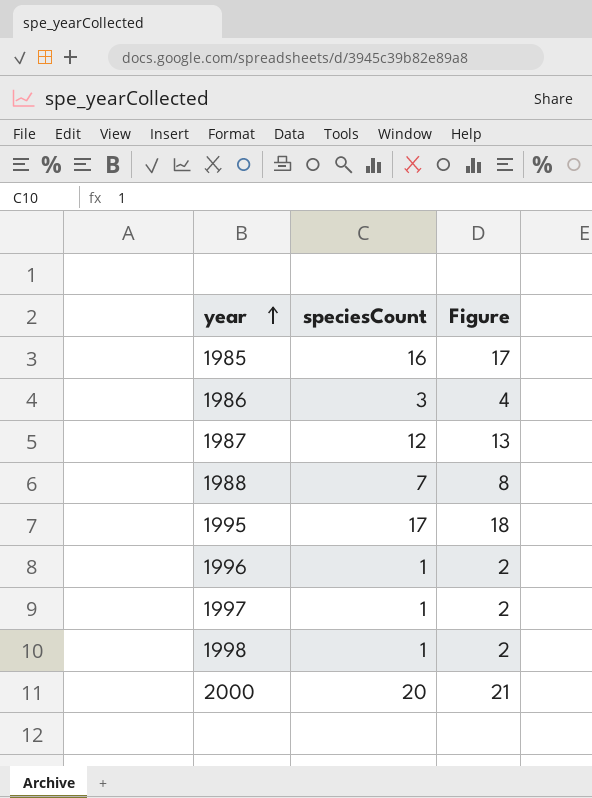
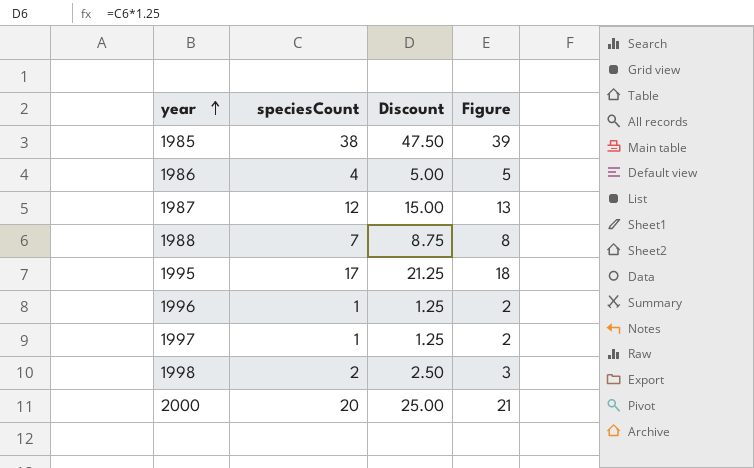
column Discount | formula: none -> [speciesCount] * 1.25
1985 | speciesCount: 16 -> 38
1985 | Figure: 17 -> 39
1986 | speciesCount: 3 -> 4
1986 | Figure: 4 -> 5
1998 | speciesCount: 1 -> 2
1998 | Figure: 2 -> 3

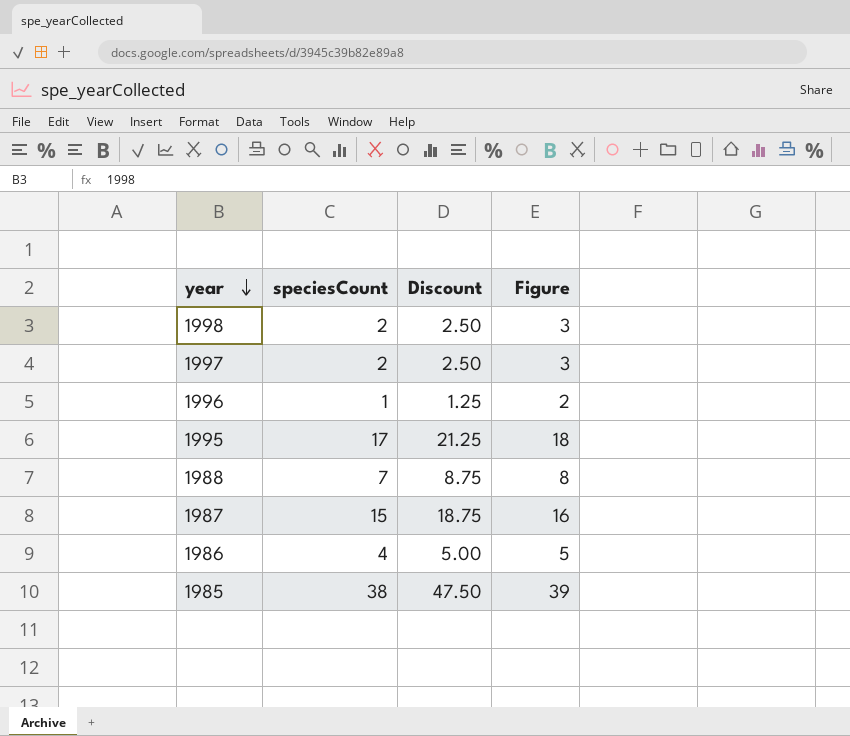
row order: year ascending -> year descending
row 2000: 20 | 25.00 | 21 -> none
1997 | speciesCount: 1 -> 2
1997 | Discount: 1.25 -> 2.50
1997 | Figure: 2 -> 3
1987 | speciesCount: 12 -> 15
1987 | Discount: 15.00 -> 18.75
1987 | Figure: 13 -> 16

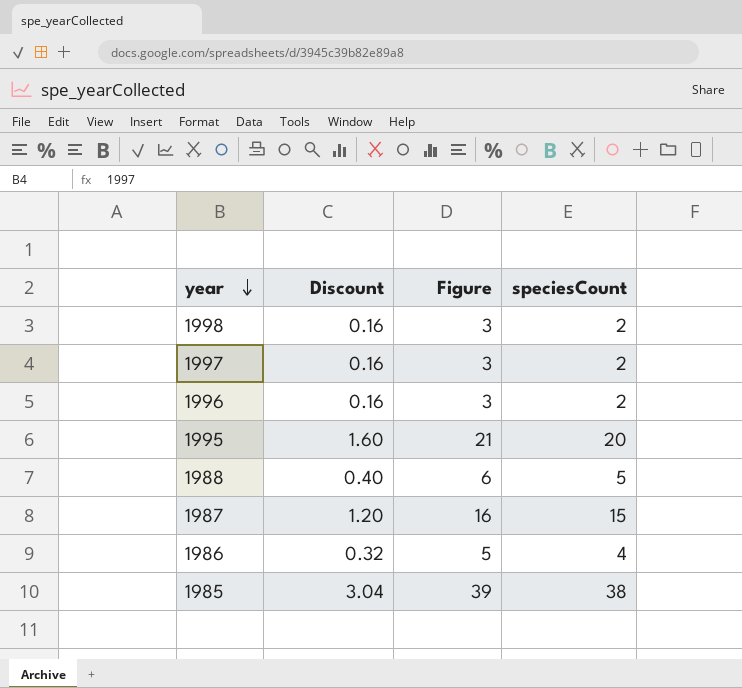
column Discount | formula: [speciesCount] * 1.25 -> [speciesCount] * 0.08
column speciesCount | position: 2 -> 4
1996 | Figure: 2 -> 3
1996 | speciesCount: 1 -> 2
1995 | Figure: 18 -> 21
1995 | speciesCount: 17 -> 20
1988 | Figure: 8 -> 6
1988 | speciesCount: 7 -> 5

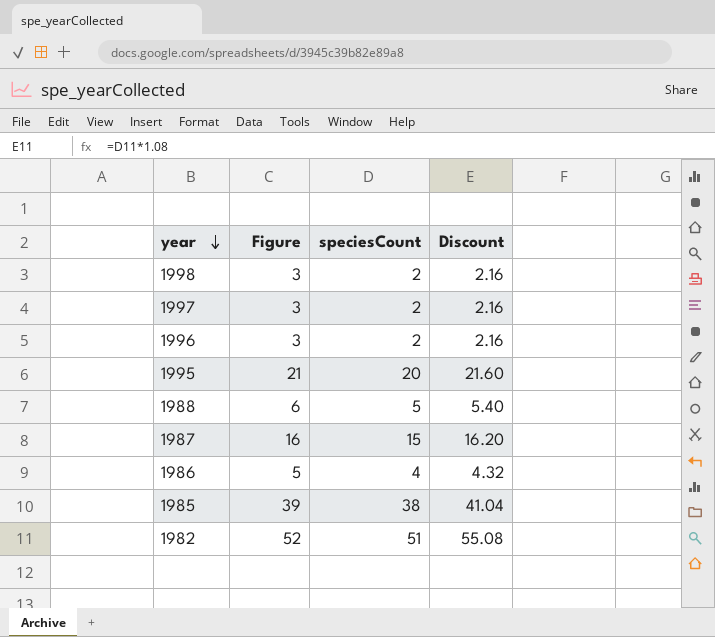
column Discount | formula: [speciesCount] * 0.08 -> [speciesCount] * 1.08
column Discount | position: 2 -> 4
row 1982: none -> 52 | 51 | 55.08

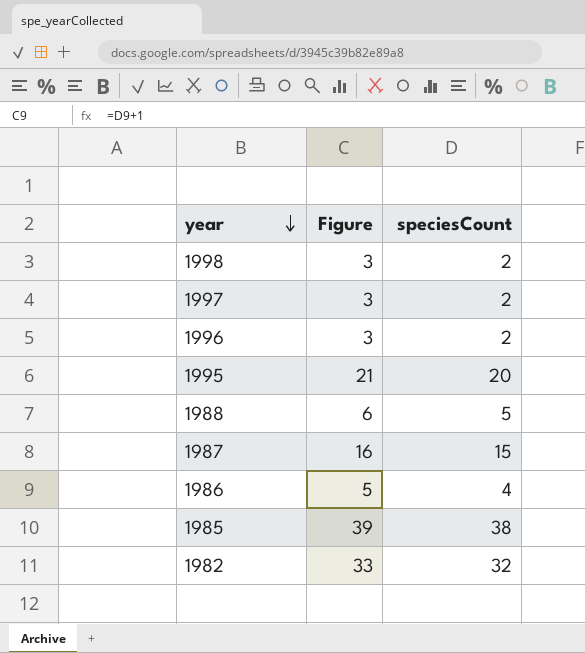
column Discount | formula: [speciesCount] * 1.08 -> none
1982 | Figure: 52 -> 33
1982 | speciesCount: 51 -> 32

